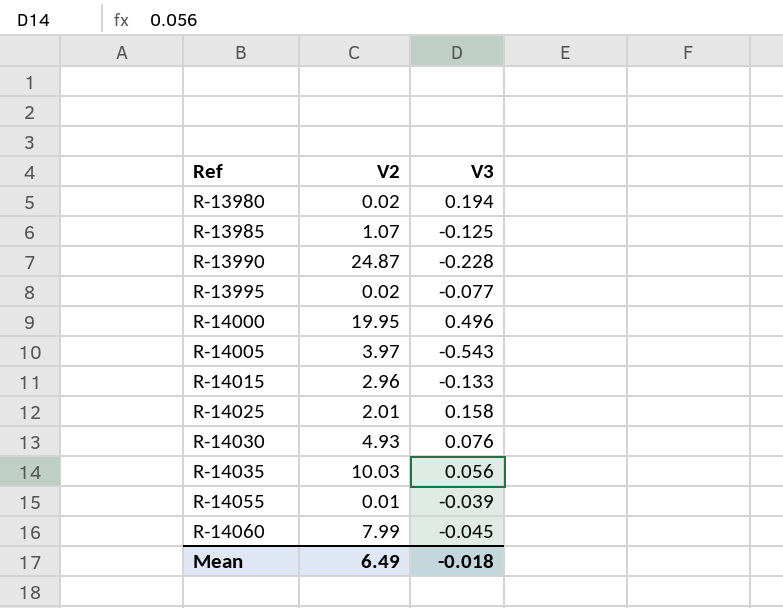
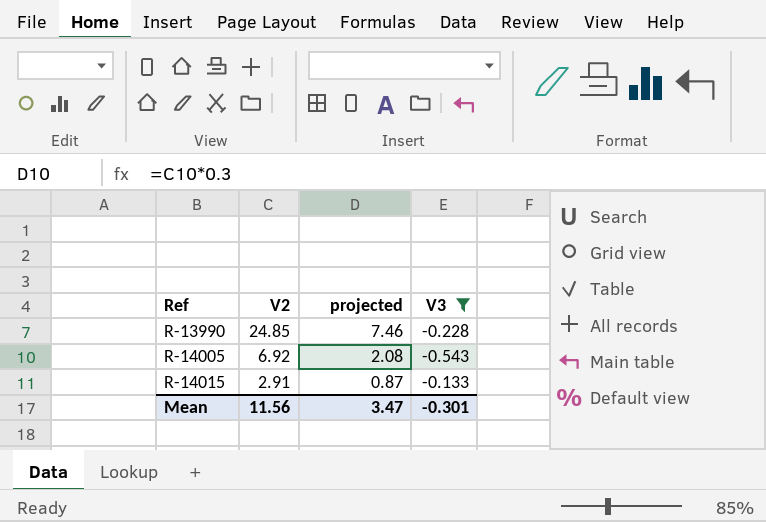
filter: none -> V3 <= -0.133
column projected | formula: none -> [V2] * 0.3
R-13990 | V2: 24.87 -> 24.85
R-14005 | V2: 3.97 -> 6.92
R-14015 | V2: 2.96 -> 2.91
Mean | V2: 6.49 -> 11.56
Mean | V3: -0.018 -> -0.301

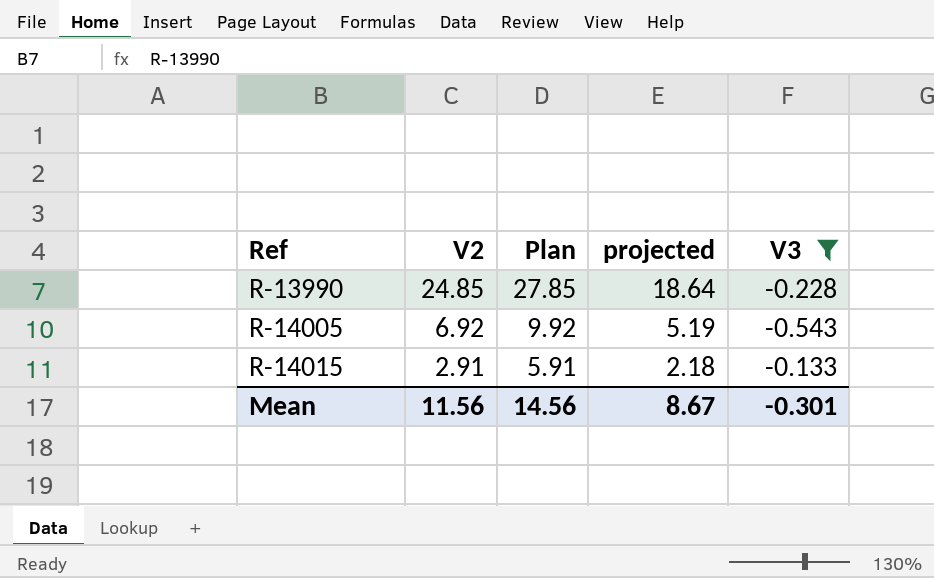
column Plan | formula: none -> [V2] + 3
column projected | formula: [V2] * 0.3 -> [V2] * 0.75
Mean | projected: 3.47 -> 8.67

